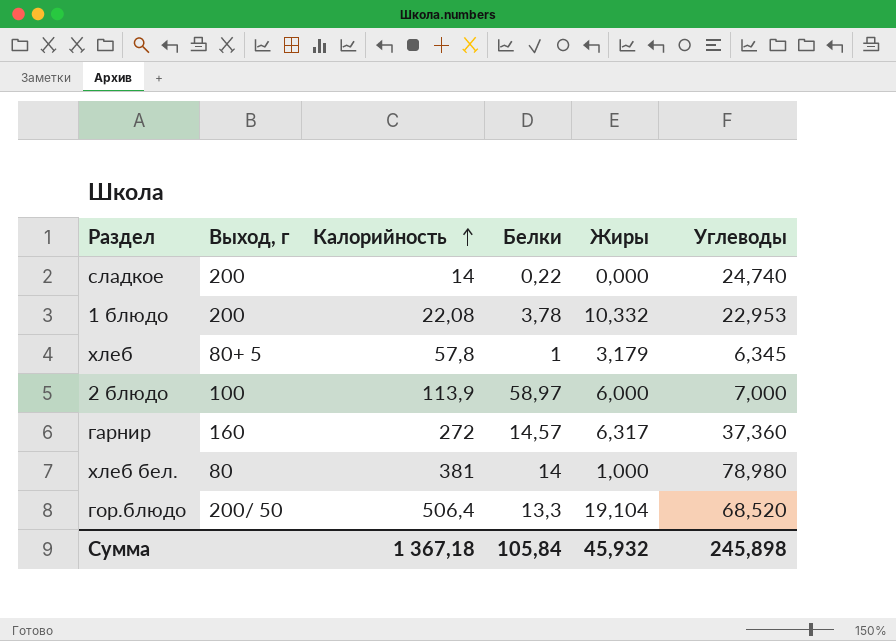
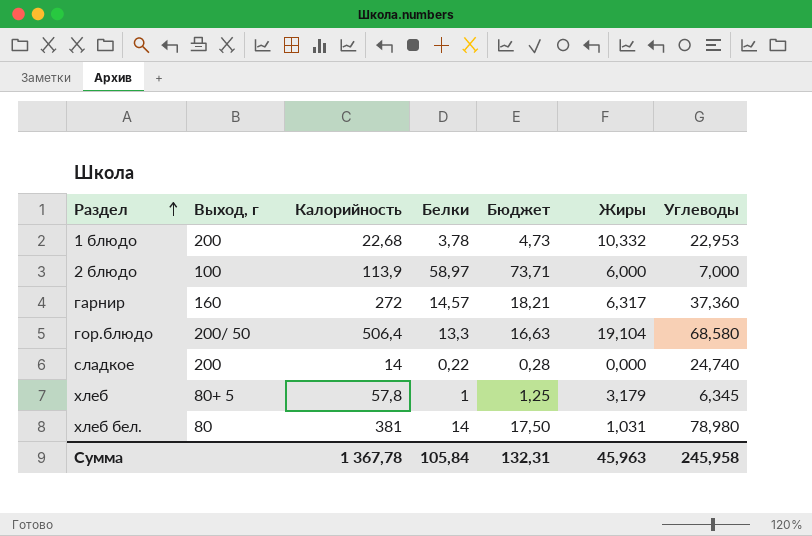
row order: Калорийность ascending -> Раздел ascending
column Бюджет | formula: none -> [Белки] * 1,25
1 блюдо | Калорийность: 22,08 -> 22,68
гор.блюдо | Углеводы: 68,520 -> 68,580
хлеб бел. | Жиры: 1,000 -> 1,031
Сумма | Калорийность: 1 367,18 -> 1 367,78
Сумма | Жиры: 45,932 -> 45,963
Сумма | Углеводы: 245,898 -> 245,958

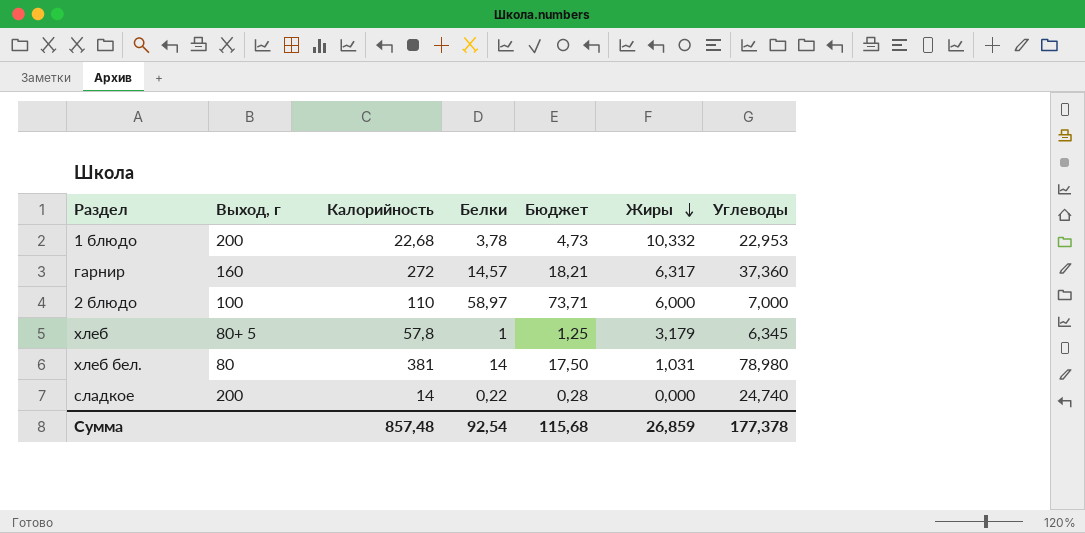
row order: Раздел ascending -> Жиры descending
row гор.блюдо: 200/ 50 | 506,4 | 13,3 | 16,63 | 19,104 | 68,580 -> none
2 блюдо | Калорийность: 113,9 -> 110
Сумма | Калорийность: 1 367,78 -> 857,48
Сумма | Белки: 105,84 -> 92,54
Сумма | Бюджет: 132,31 -> 115,68
Сумма | Жиры: 45,963 -> 26,859
Сумма | Углеводы: 245,958 -> 177,378

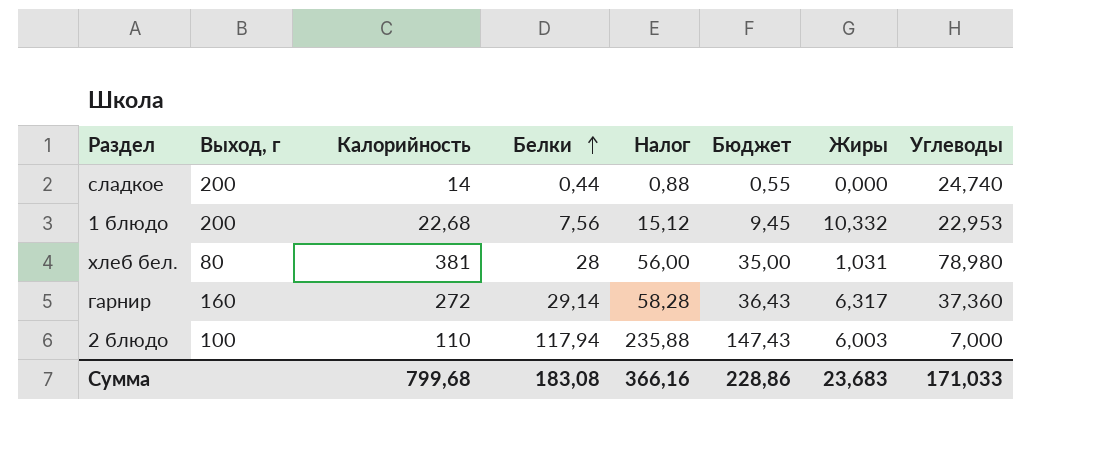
row order: Жиры descending -> Белки ascending
column Налог | formula: none -> [Белки] * 2
row хлеб: 80+ 5 | 57,8 | 1 | 1,25 | 3,179 | 6,345 -> none
сладкое | Белки: 0,22 -> 0,44
сладкое | Бюджет: 0,28 -> 0,55
1 блюдо | Белки: 3,78 -> 7,56
1 блюдо | Бюджет: 4,73 -> 9,45
хлеб бел. | Белки: 14 -> 28
хлеб бел. | Бюджет: 17,50 -> 35,00
гарнир | Белки: 14,57 -> 29,14
гарнир | Бюджет: 18,21 -> 36,43
2 блюдо | Белки: 58,97 -> 117,94
2 блюдо | Бюджет: 73,71 -> 147,43
2 блюдо | Жиры: 6,000 -> 6,003
Сумма | Калорийность: 857,48 -> 799,68
Сумма | Белки: 92,54 -> 183,08
Сумма | Бюджет: 115,68 -> 228,86
Сумма | Жиры: 26,859 -> 23,683
Сумма | Углеводы: 177,378 -> 171,033

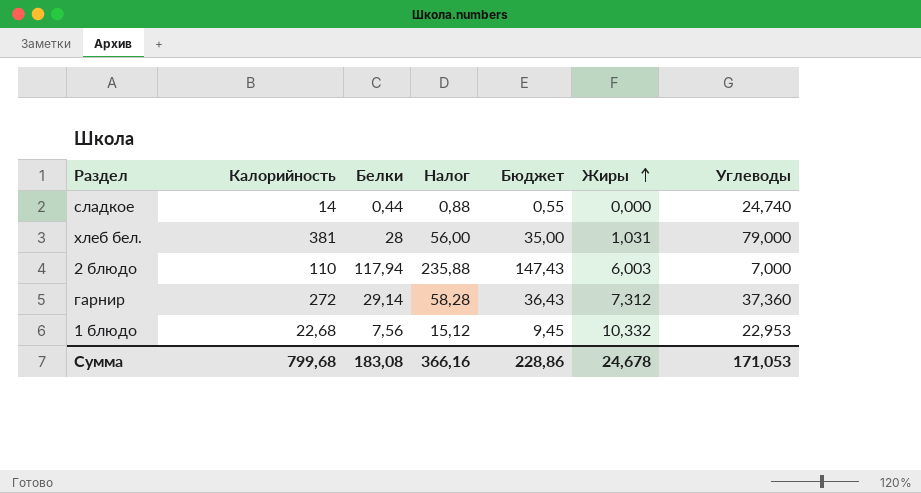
row order: Белки ascending -> Жиры ascending
column Выход, г | position: 2 -> none
хлеб бел. | Углеводы: 78,980 -> 79,000
гарнир | Жиры: 6,317 -> 7,312
Сумма | Жиры: 23,683 -> 24,678
Сумма | Углеводы: 171,033 -> 171,053

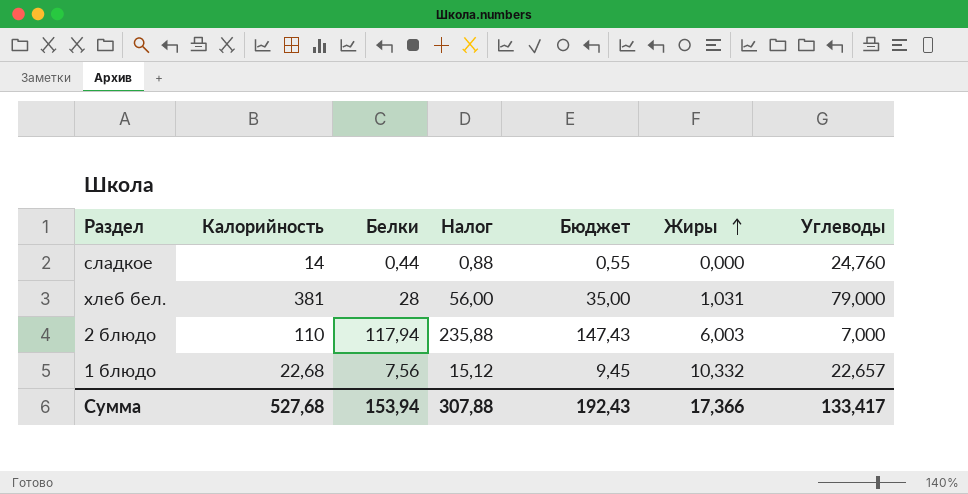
row гарнир: 272 | 29,14 | 58,28 | 36,43 | 7,312 | 37,360 -> none
сладкое | Углеводы: 24,740 -> 24,760
1 блюдо | Углеводы: 22,953 -> 22,657
Сумма | Калорийность: 799,68 -> 527,68
Сумма | Белки: 183,08 -> 153,94
Сумма | Налог: 366,16 -> 307,88
Сумма | Бюджет: 228,86 -> 192,43
Сумма | Жиры: 24,678 -> 17,366
Сумма | Углеводы: 171,053 -> 133,417

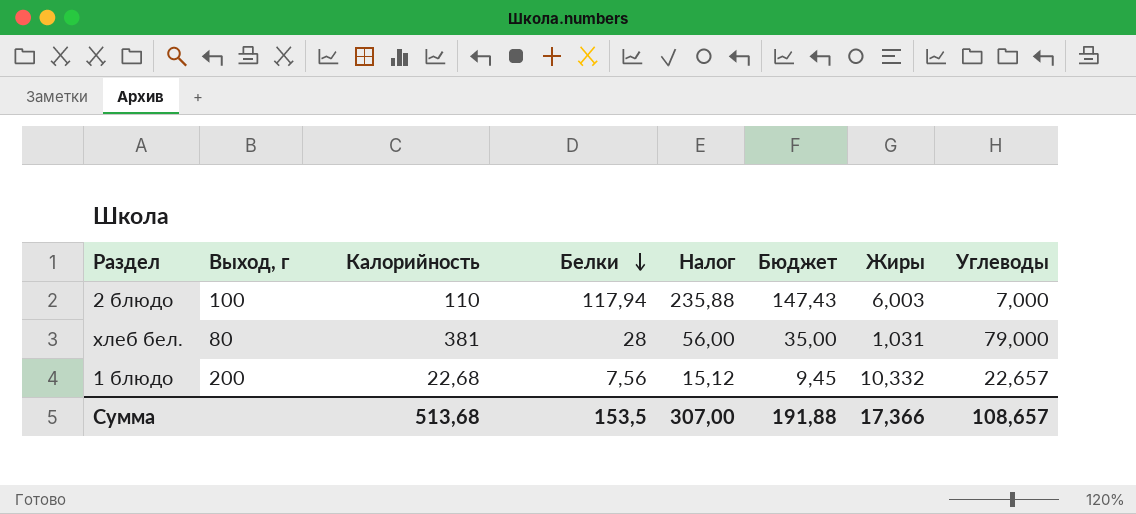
row order: Жиры ascending -> Белки descending
column Выход, г | position: none -> 2
row сладкое: 14 | 0,44 | 0,88 | 0,55 | 0,000 | 24,760 -> none
Сумма | Калорийность: 527,68 -> 513,68
Сумма | Белки: 153,94 -> 153,5
Сумма | Налог: 307,88 -> 307,00
Сумма | Бюджет: 192,43 -> 191,88
Сумма | Углеводы: 133,417 -> 108,657

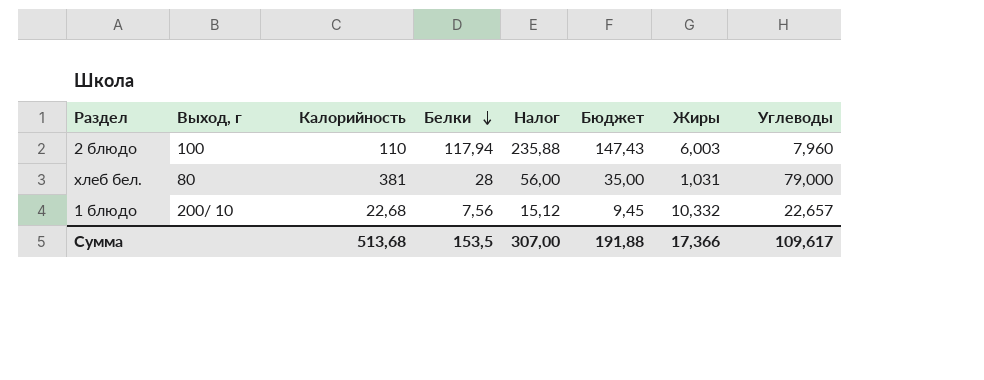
2 блюдо | Углеводы: 7,000 -> 7,960
1 блюдо | Выход, г: 200 -> 200/ 10
Сумма | Углеводы: 108,657 -> 109,617

